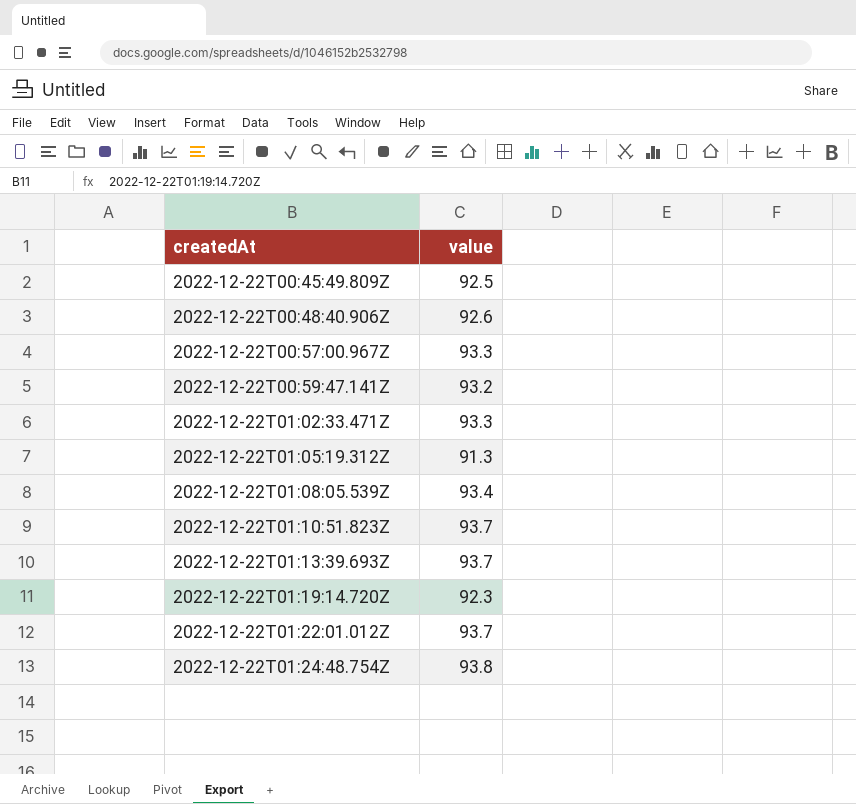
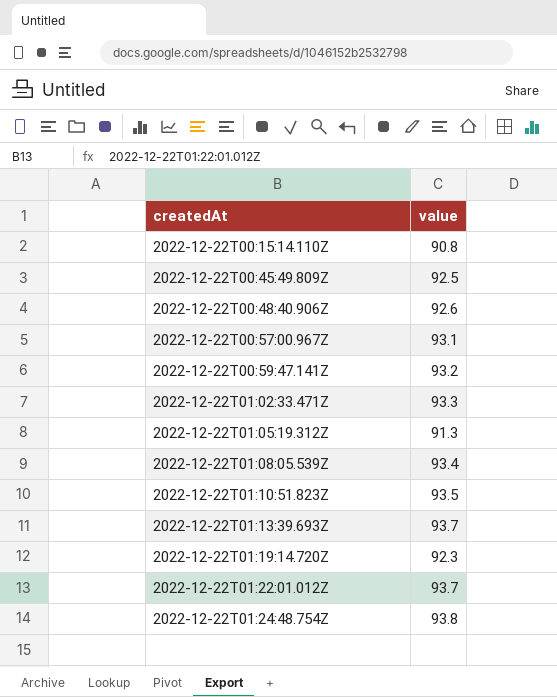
row 2022-12-22T00:15:14.110Z: none -> 90.8
2022-12-22T00:57:00.967Z | value: 93.3 -> 93.1
2022-12-22T01:10:51.823Z | value: 93.7 -> 93.5

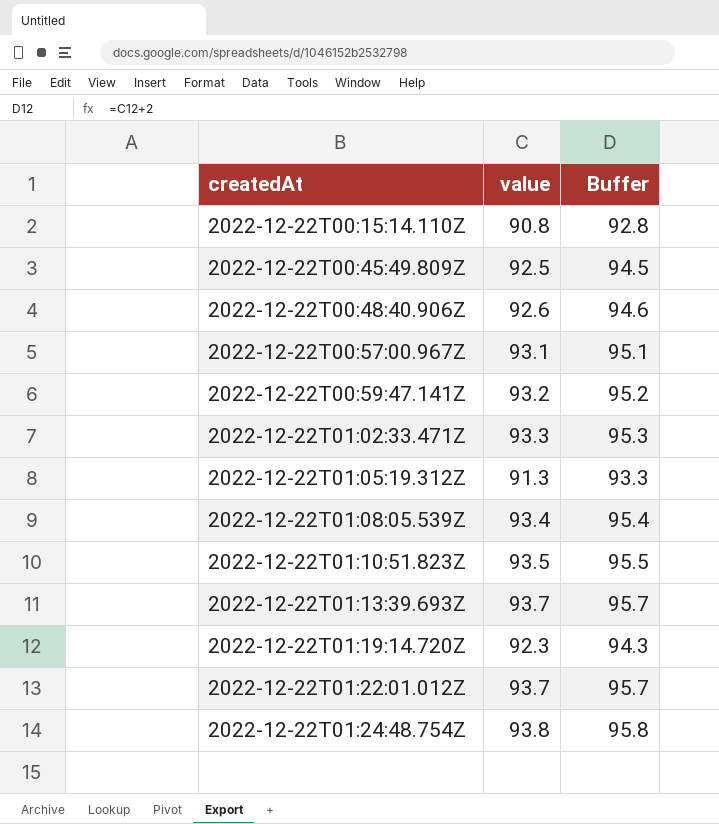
column Buffer | formula: none -> [value] + 2

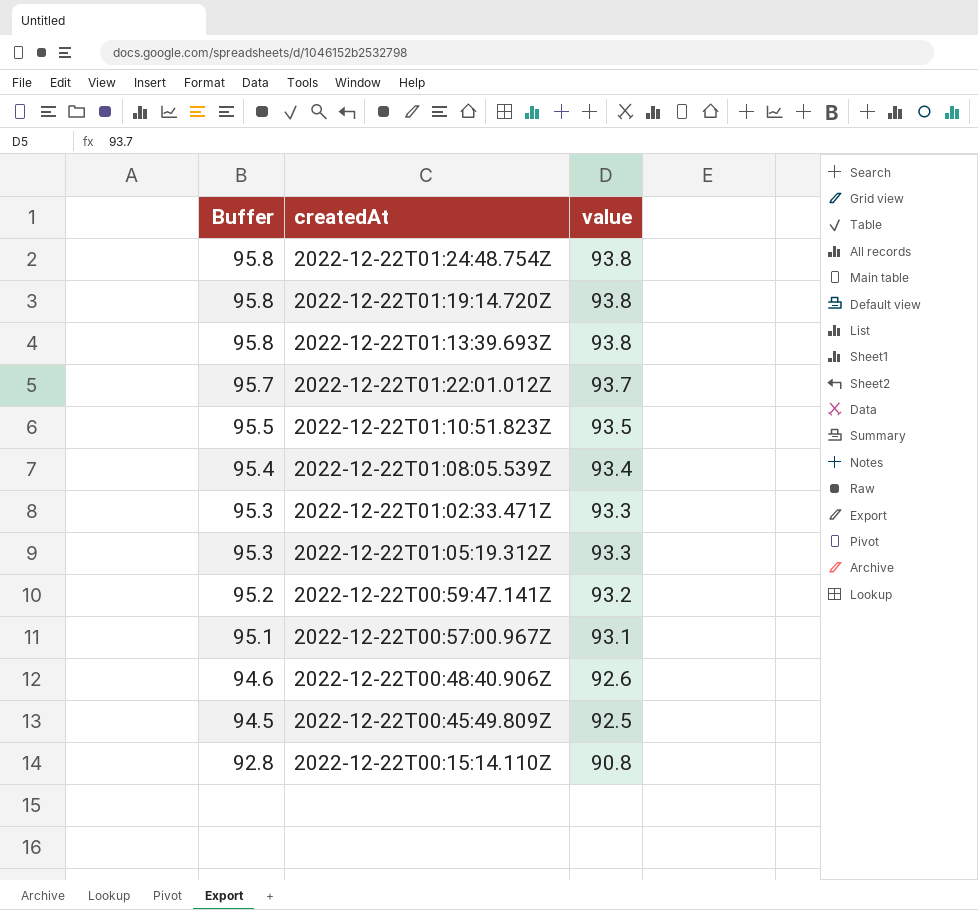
row order: createdAt ascending -> Buffer descending
column Buffer | position: 3 -> 1
2022-12-22T01:19:14.720Z | Buffer: 94.3 -> 95.8
2022-12-22T01:19:14.720Z | value: 92.3 -> 93.8
2022-12-22T01:13:39.693Z | Buffer: 95.7 -> 95.8
2022-12-22T01:13:39.693Z | value: 93.7 -> 93.8
2022-12-22T01:05:19.312Z | Buffer: 93.3 -> 95.3
2022-12-22T01:05:19.312Z | value: 91.3 -> 93.3

